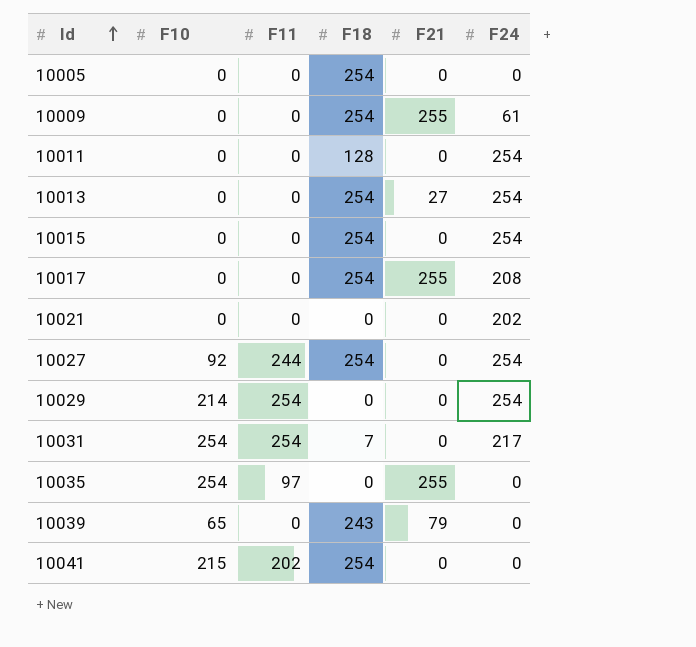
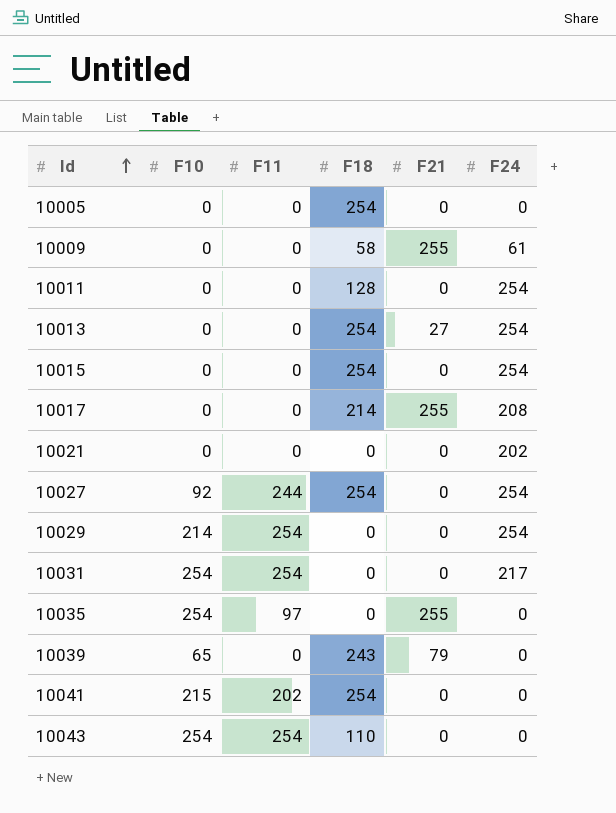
10009 | F18: 254 -> 58
10017 | F18: 254 -> 214
10031 | F18: 7 -> 0
row 10043: none -> 254 | 254 | 110 | 0 | 0

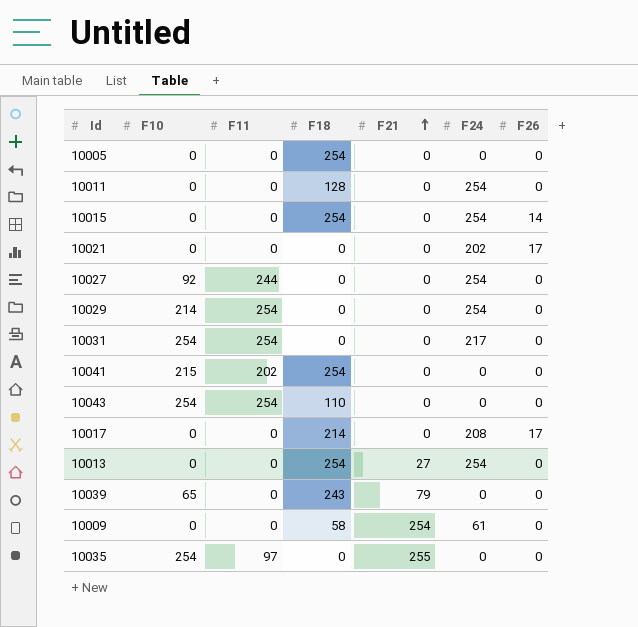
row order: Id ascending -> F21 ascending
column F26 | position: none -> 7
10027 | F18: 254 -> 0
10017 | F21: 255 -> 0
10009 | F21: 255 -> 254

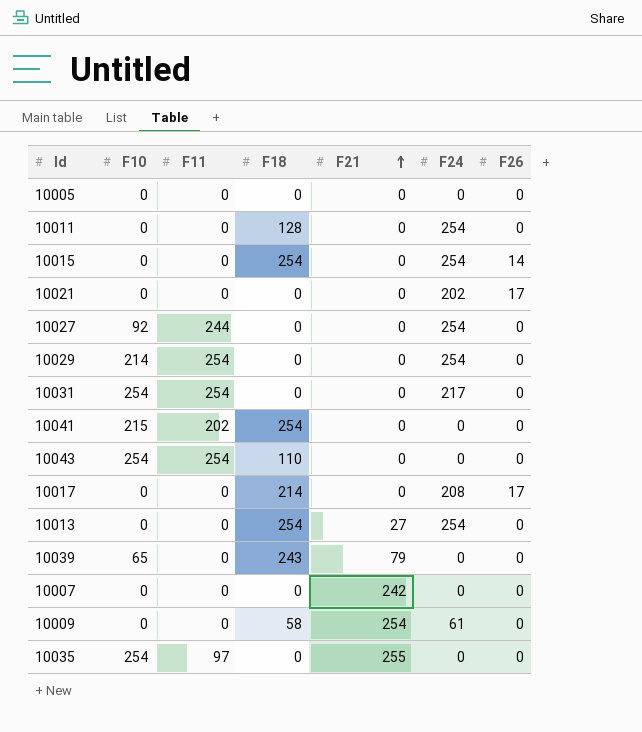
10005 | F18: 254 -> 0
row 10007: none -> 0 | 0 | 0 | 242 | 0 | 0

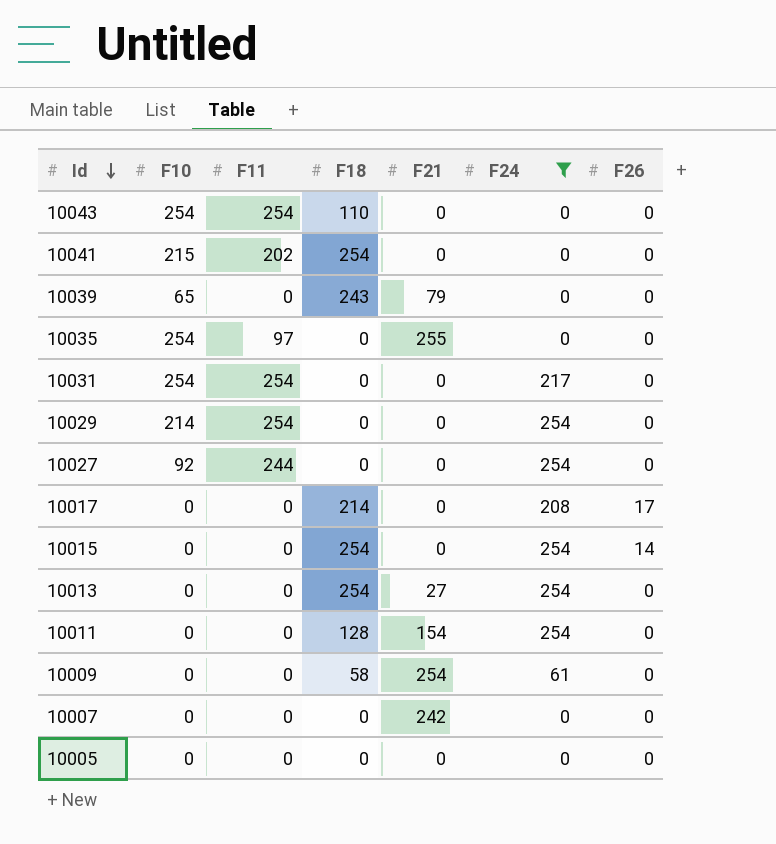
filter: none -> F24 != 202
row order: F21 ascending -> Id descending
10011 | F21: 0 -> 154

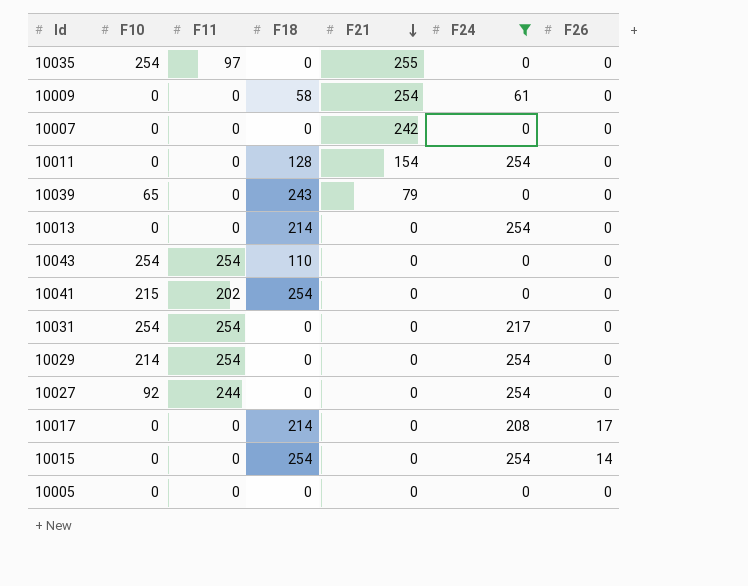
row order: Id descending -> F21 descending
10013 | F18: 254 -> 214
10013 | F21: 27 -> 0

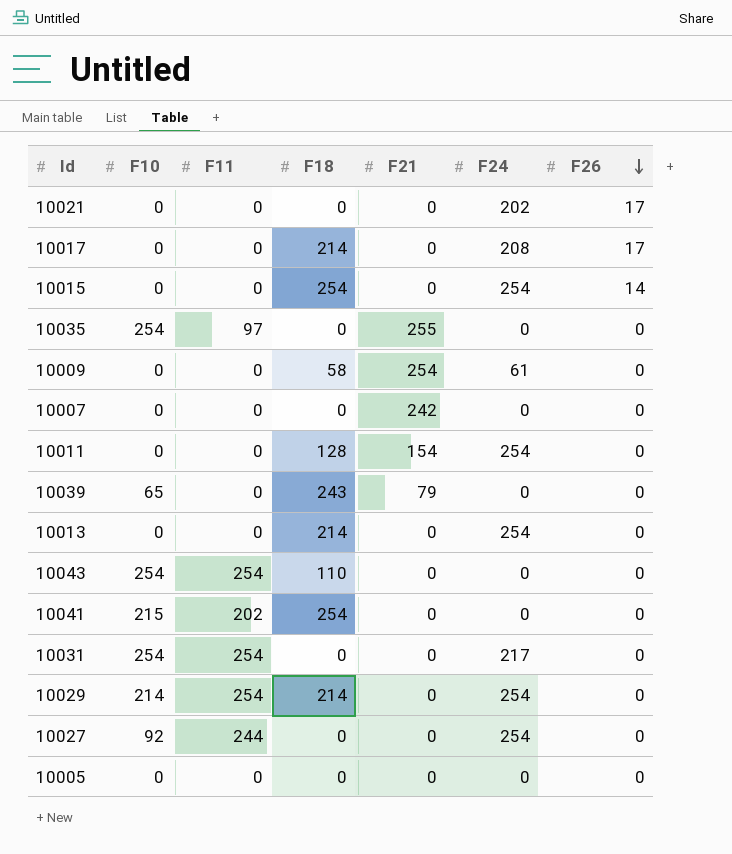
filter: F24 != 202 -> none
row order: F21 descending -> F26 descending
10029 | F18: 0 -> 214

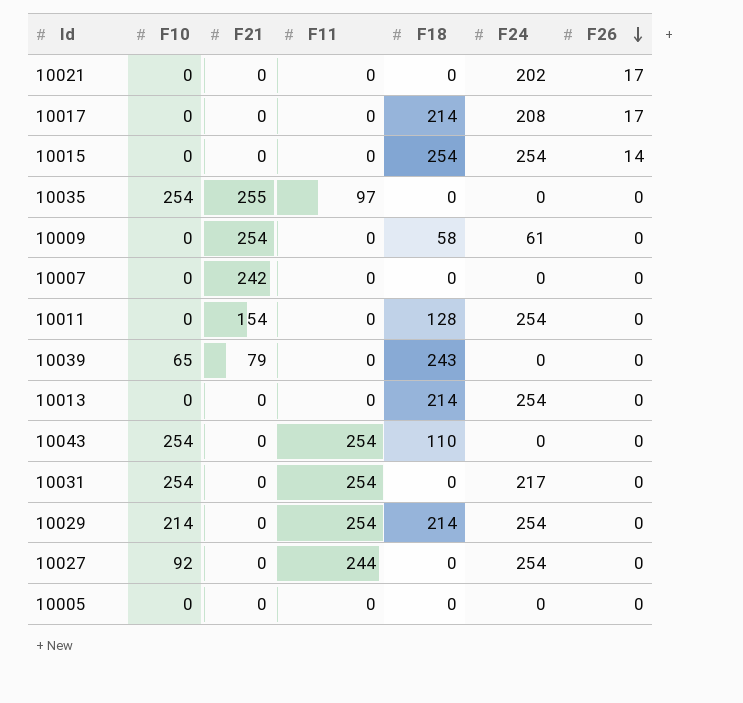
column F21 | position: 5 -> 3
row 10041: 215 | 202 | 254 | 0 | 0 | 0 -> none

